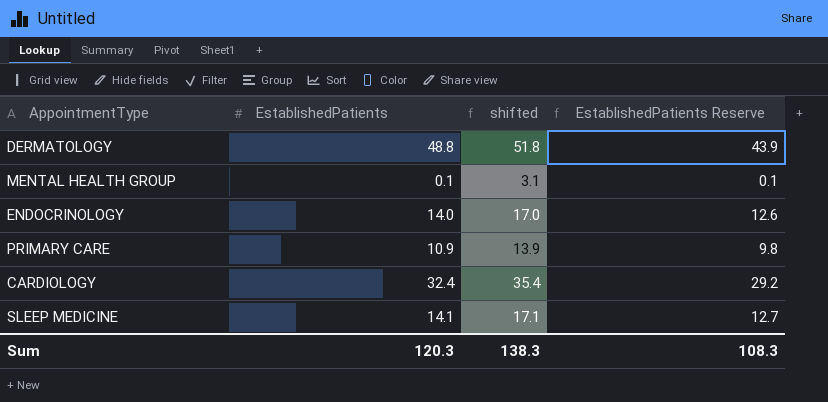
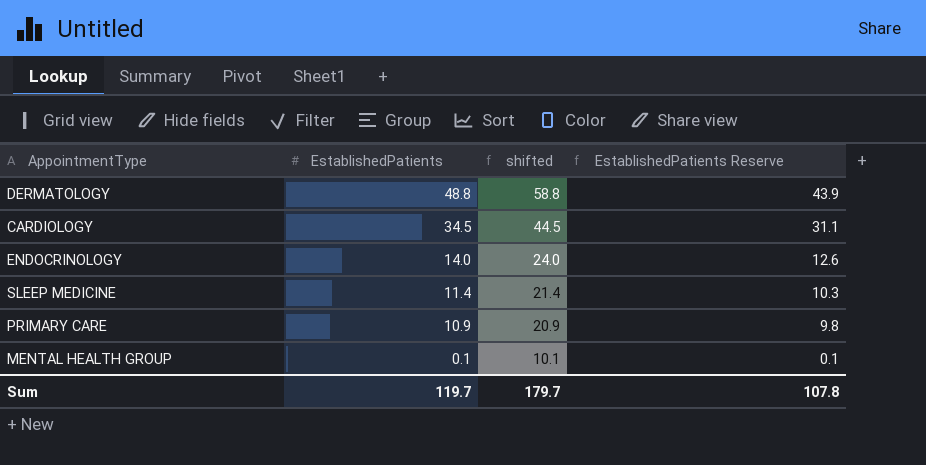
row order: none -> EstablishedPatients descending
column shifted | formula: [EstablishedPatients] + 3 -> [EstablishedPatients] + 10
CARDIOLOGY | EstablishedPatients: 32.4 -> 34.5
CARDIOLOGY | EstablishedPatients Reserve: 29.2 -> 31.1
SLEEP MEDICINE | EstablishedPatients: 14.1 -> 11.4
SLEEP MEDICINE | EstablishedPatients Reserve: 12.7 -> 10.3
Sum | EstablishedPatients: 120.3 -> 119.7
Sum | shifted: 138.3 -> 179.7
Sum | EstablishedPatients Reserve: 108.3 -> 107.8

